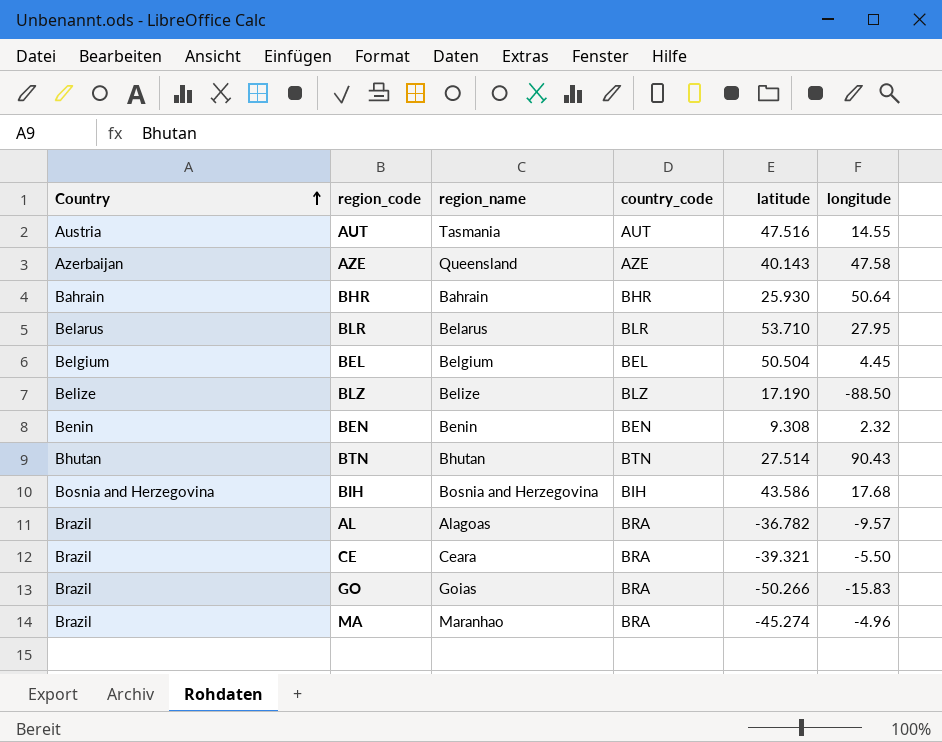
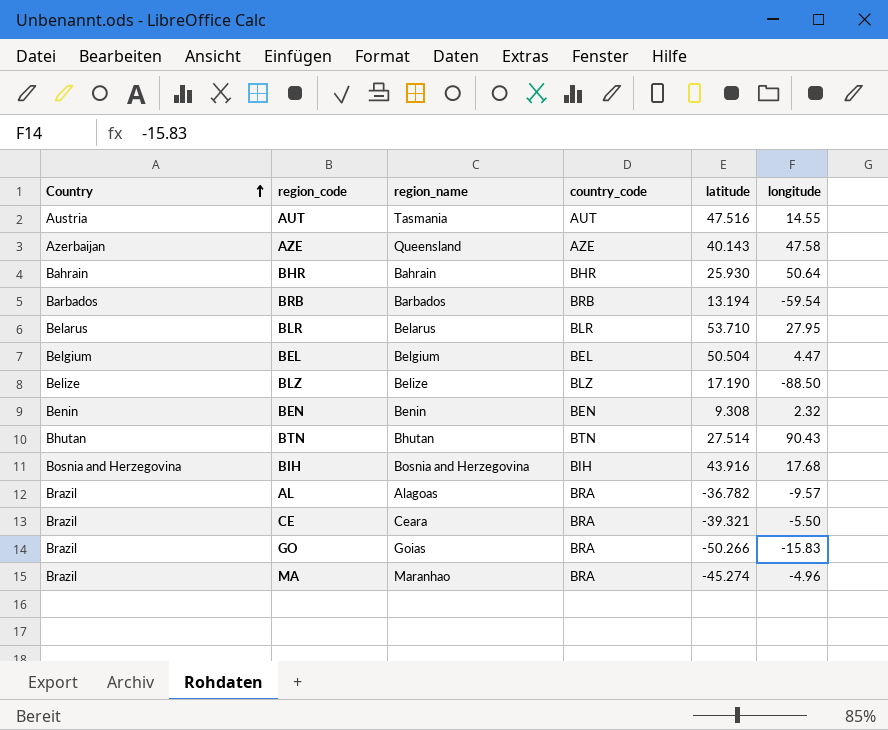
row BRB: none -> Barbados | Barbados | BRB | 13.194 | -59.54
BEL | longitude: 4.45 -> 4.47
BIH | latitude: 43.586 -> 43.916

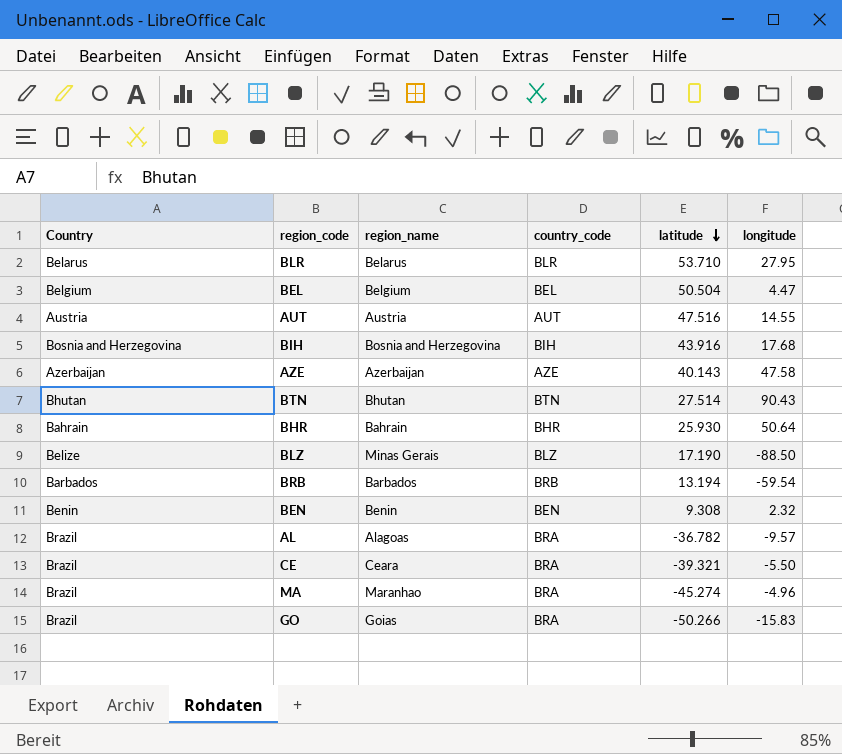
row order: Country ascending -> latitude descending
AUT | region_name: Tasmania -> Austria
AZE | region_name: Queensland -> Azerbaijan
BLZ | region_name: Belize -> Minas Gerais

